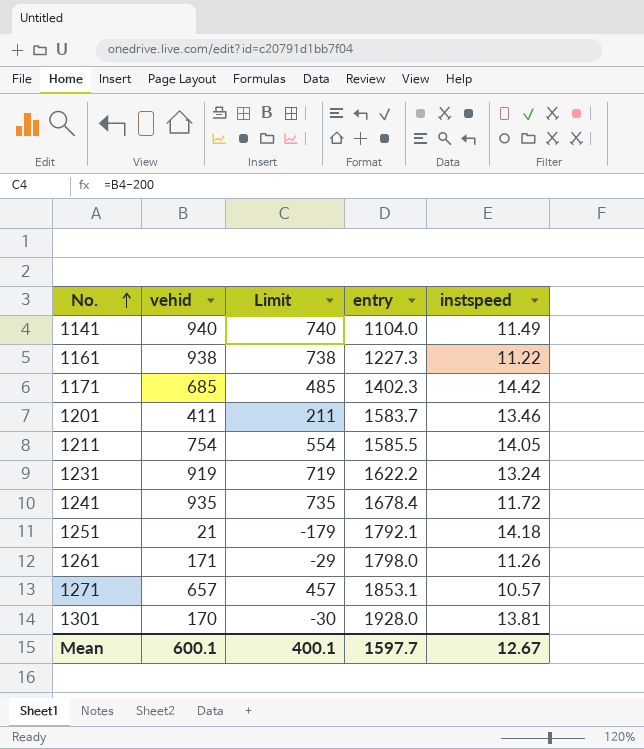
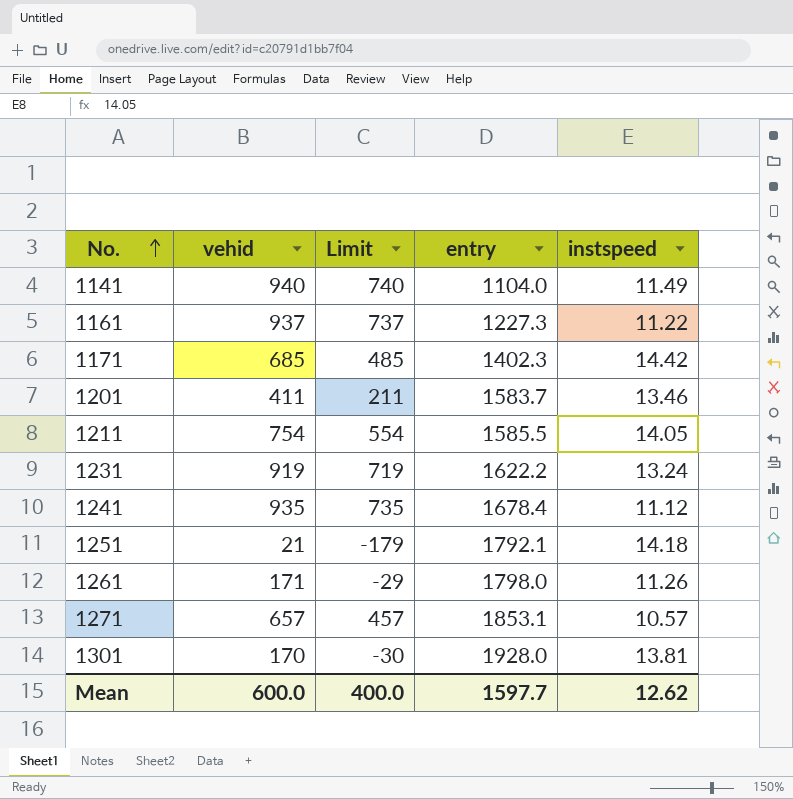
1161 | vehid: 938 -> 937
1161 | Limit: 738 -> 737
1241 | instspeed: 11.72 -> 11.12
Mean | vehid: 600.1 -> 600.0
Mean | Limit: 400.1 -> 400.0
Mean | instspeed: 12.67 -> 12.62

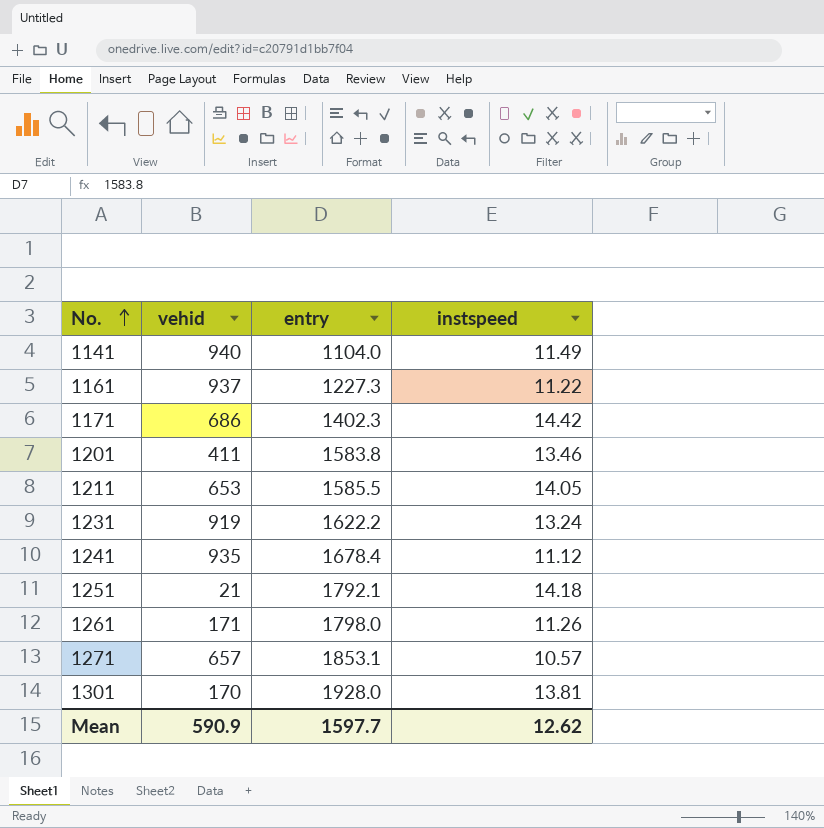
column Limit | formula: [vehid] - 200 -> none
1171 | vehid: 685 -> 686
1201 | entry: 1583.7 -> 1583.8
1211 | vehid: 754 -> 653
Mean | vehid: 600.0 -> 590.9

